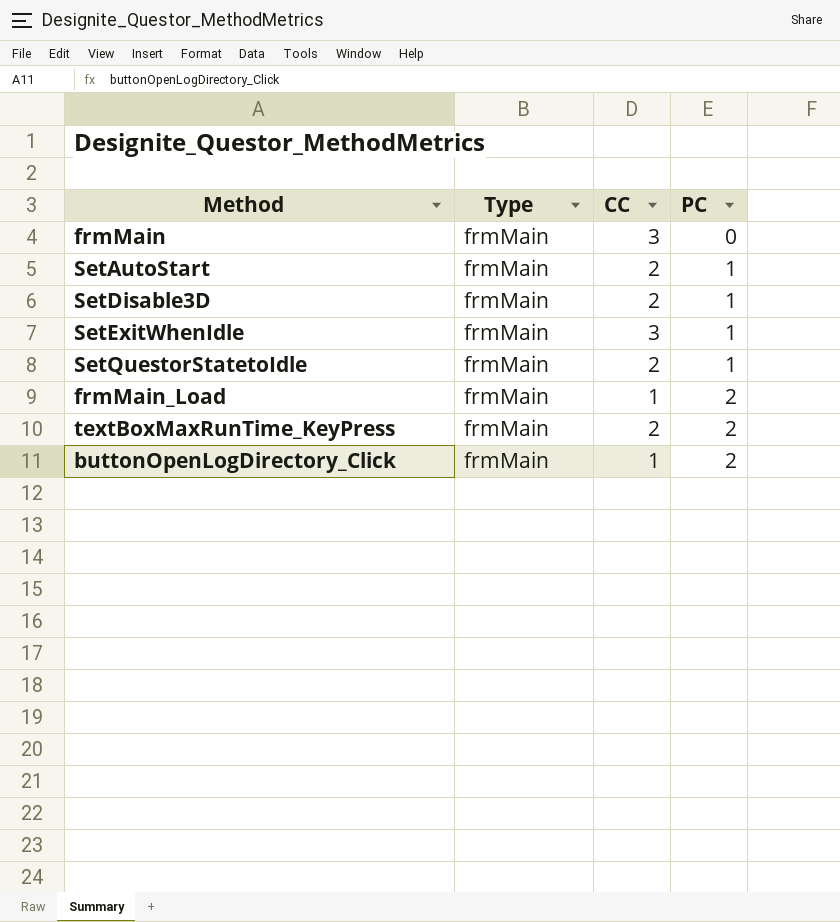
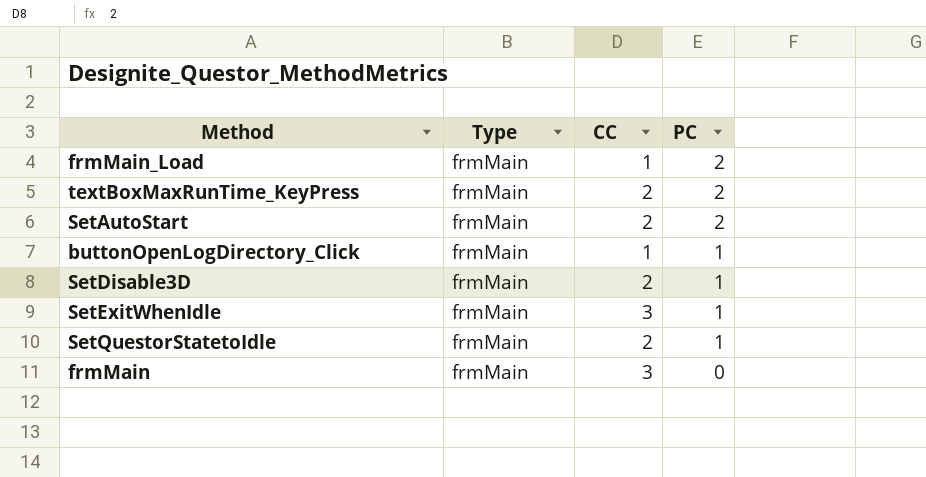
row order: PC ascending -> PC descending
SetAutoStart | PC: 1 -> 2
buttonOpenLogDirectory_Click | PC: 2 -> 1

